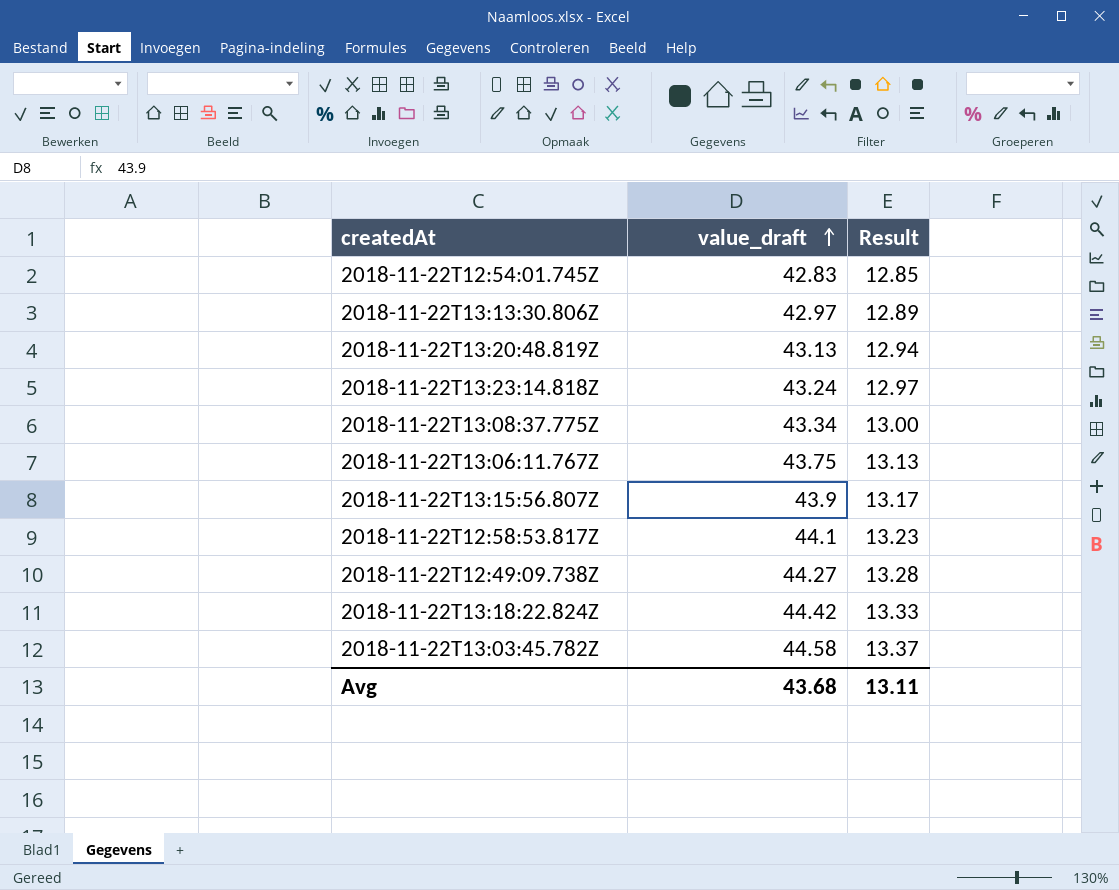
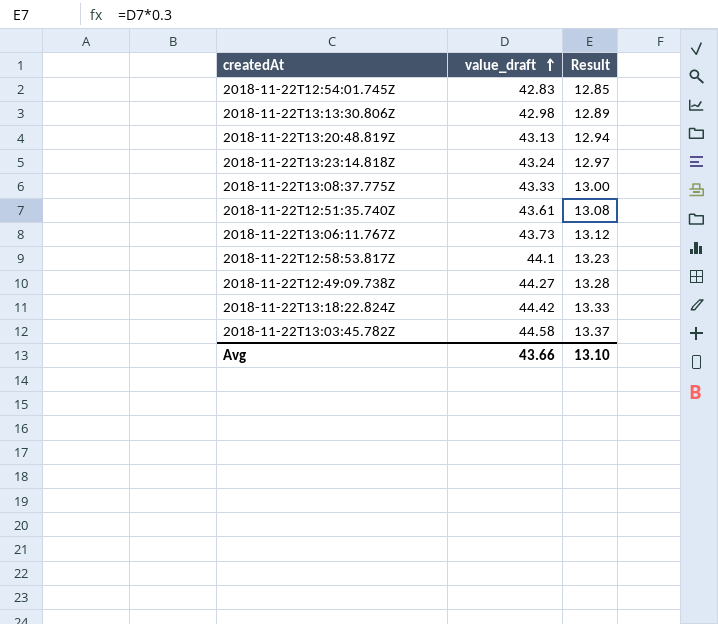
row 2018-11-22T13:15:56.807Z: 43.9 | 13.17 -> none
2018-11-22T13:13:30.806Z | value_draft: 42.97 -> 42.98
2018-11-22T13:08:37.775Z | value_draft: 43.34 -> 43.33
row 2018-11-22T12:51:35.740Z: none -> 43.61 | 13.08
2018-11-22T13:06:11.767Z | value_draft: 43.75 -> 43.73
2018-11-22T13:06:11.767Z | Result: 13.13 -> 13.12
Avg | value_draft: 43.68 -> 43.66
Avg | Result: 13.11 -> 13.10

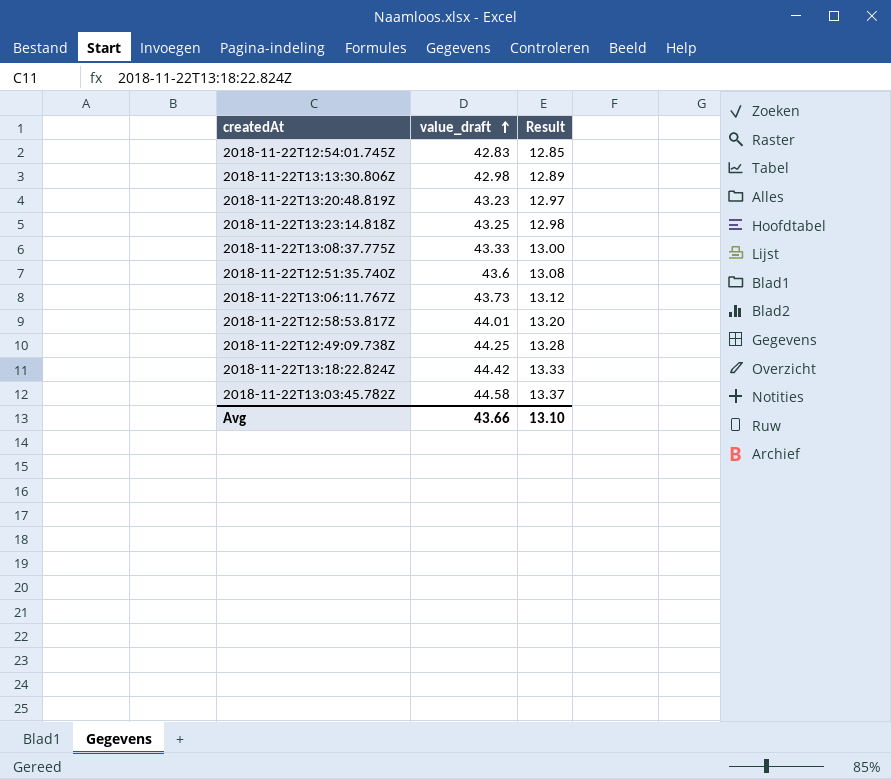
2018-11-22T13:20:48.819Z | value_draft: 43.13 -> 43.23
2018-11-22T13:20:48.819Z | Result: 12.94 -> 12.97
2018-11-22T13:23:14.818Z | value_draft: 43.24 -> 43.25
2018-11-22T13:23:14.818Z | Result: 12.97 -> 12.98
2018-11-22T12:51:35.740Z | value_draft: 43.61 -> 43.6
2018-11-22T12:58:53.817Z | value_draft: 44.1 -> 44.01
2018-11-22T12:58:53.817Z | Result: 13.23 -> 13.20
2018-11-22T12:49:09.738Z | value_draft: 44.27 -> 44.25

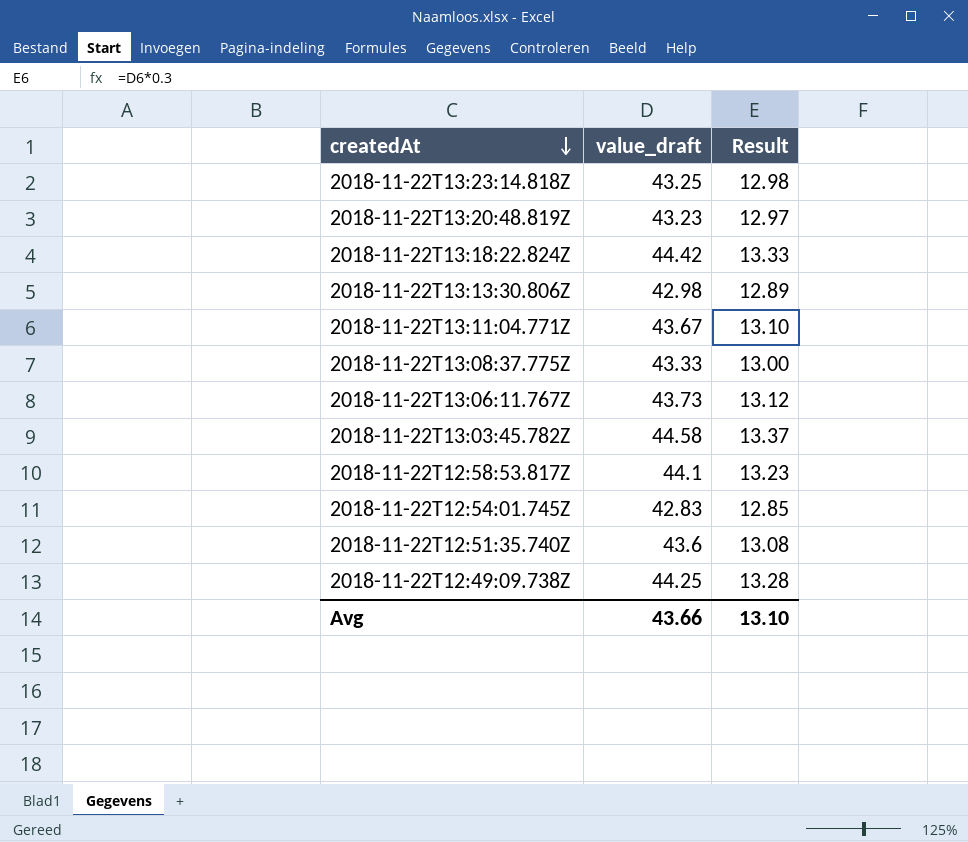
row order: value_draft ascending -> createdAt descending
row 2018-11-22T13:11:04.771Z: none -> 43.67 | 13.10
2018-11-22T12:58:53.817Z | value_draft: 44.01 -> 44.1
2018-11-22T12:58:53.817Z | Result: 13.20 -> 13.23

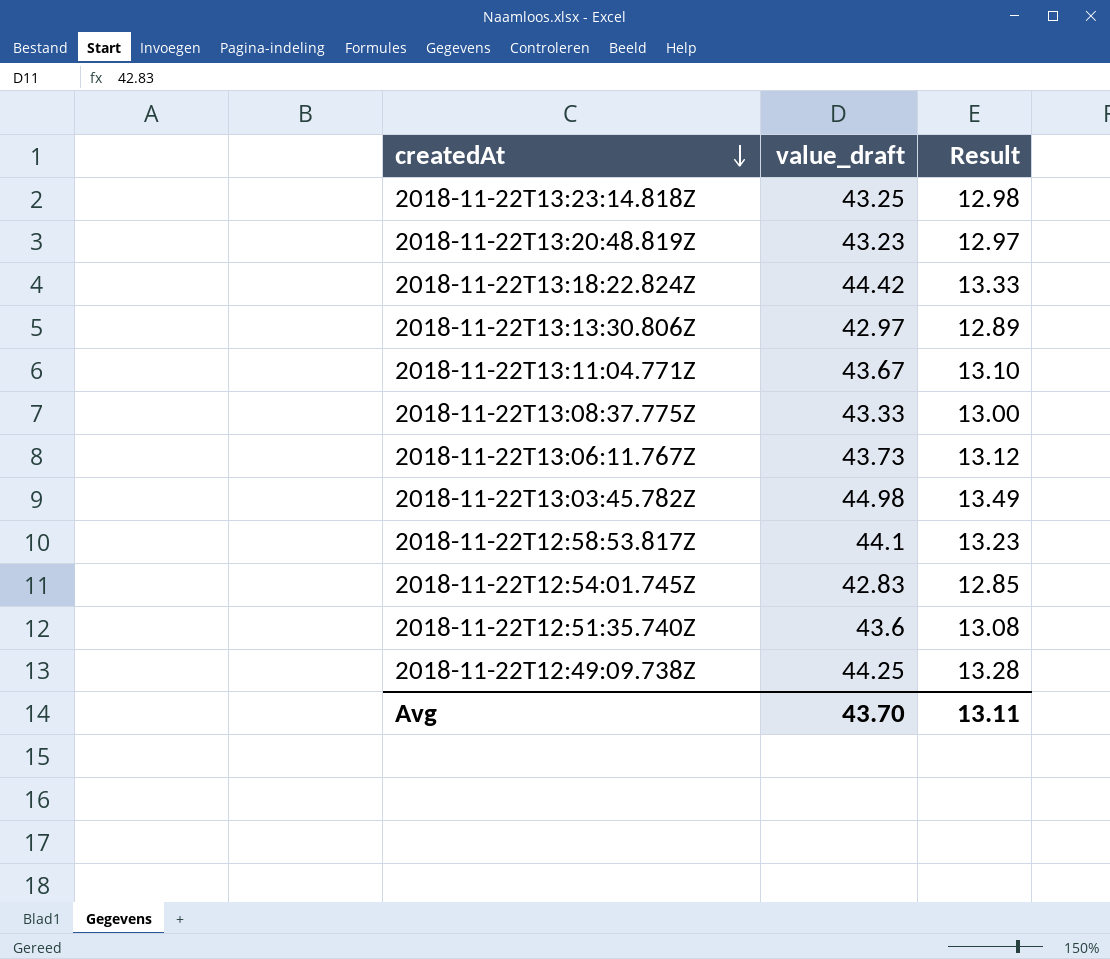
2018-11-22T13:13:30.806Z | value_draft: 42.98 -> 42.97
2018-11-22T13:03:45.782Z | value_draft: 44.58 -> 44.98
2018-11-22T13:03:45.782Z | Result: 13.37 -> 13.49
Avg | value_draft: 43.66 -> 43.70
Avg | Result: 13.10 -> 13.11

